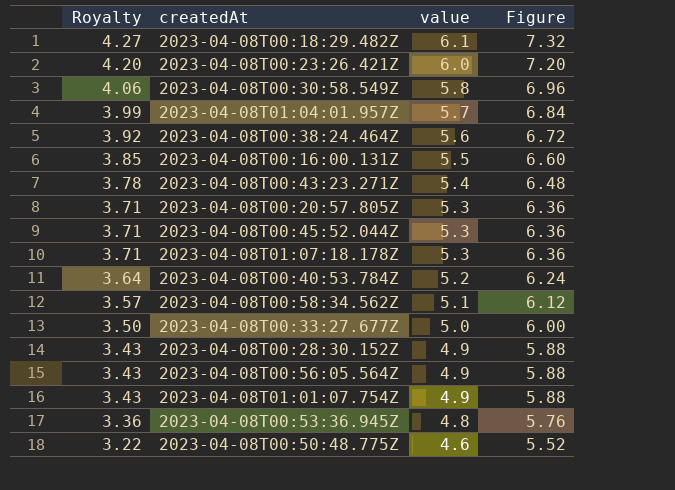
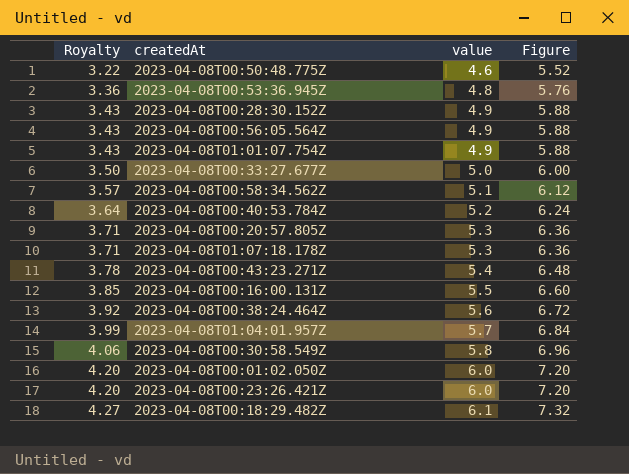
row order: Royalty descending -> Royalty ascending
row 2023-04-08T00:45:52.044Z: 3.71 | 5.3 | 6.36 -> none
row 2023-04-08T00:01:02.050Z: none -> 4.20 | 6.0 | 7.20

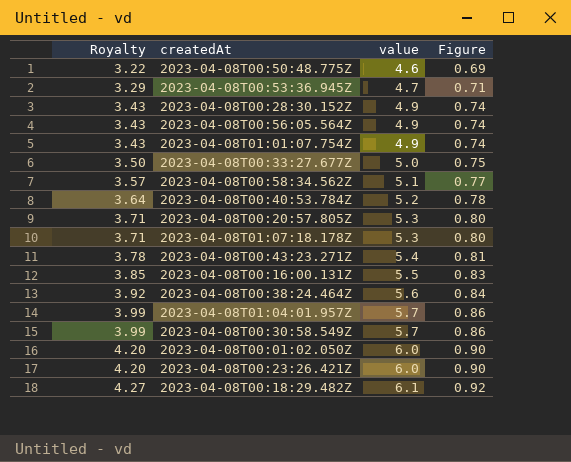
column Figure | formula: [value] * 1.2 -> [value] * 0.15
2023-04-08T00:53:36.945Z | Royalty: 3.36 -> 3.29
2023-04-08T00:53:36.945Z | value: 4.8 -> 4.7
2023-04-08T00:30:58.549Z | Royalty: 4.06 -> 3.99
2023-04-08T00:30:58.549Z | value: 5.8 -> 5.7

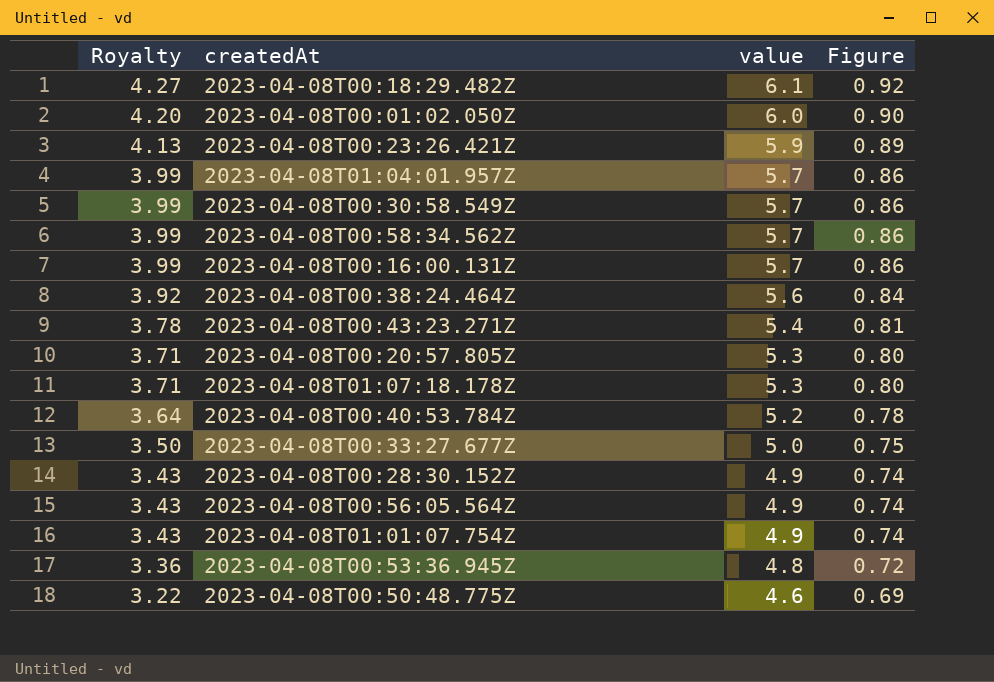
row order: Royalty ascending -> Royalty descending
2023-04-08T00:23:26.421Z | Royalty: 4.20 -> 4.13
2023-04-08T00:23:26.421Z | value: 6.0 -> 5.9
2023-04-08T00:23:26.421Z | Figure: 0.90 -> 0.89
2023-04-08T00:58:34.562Z | Royalty: 3.57 -> 3.99
2023-04-08T00:58:34.562Z | value: 5.1 -> 5.7
2023-04-08T00:58:34.562Z | Figure: 0.77 -> 0.86
2023-04-08T00:16:00.131Z | Royalty: 3.85 -> 3.99
2023-04-08T00:16:00.131Z | value: 5.5 -> 5.7
2023-04-08T00:16:00.131Z | Figure: 0.83 -> 0.86
2023-04-08T00:53:36.945Z | Royalty: 3.29 -> 3.36
2023-04-08T00:53:36.945Z | value: 4.7 -> 4.8
2023-04-08T00:53:36.945Z | Figure: 0.71 -> 0.72

